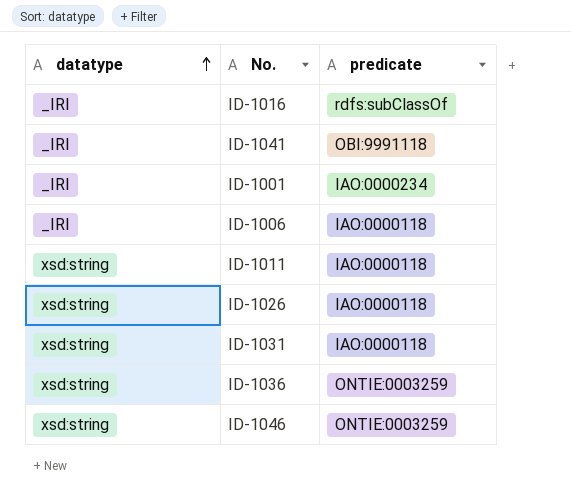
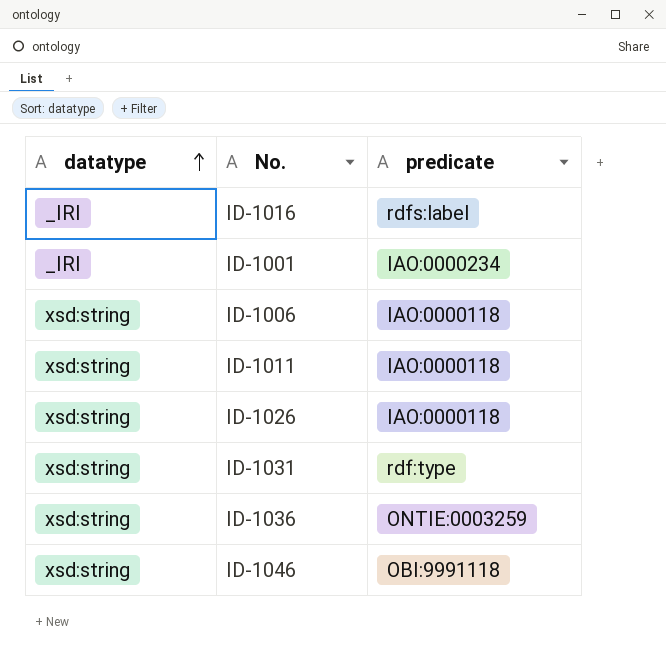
row ID-1041: _IRI | OBI:9991118 -> none
ID-1016 | predicate: rdfs:subClassOf -> rdfs:label
ID-1006 | datatype: _IRI -> xsd:string
ID-1031 | predicate: IAO:0000118 -> rdf:type
ID-1046 | predicate: ONTIE:0003259 -> OBI:9991118

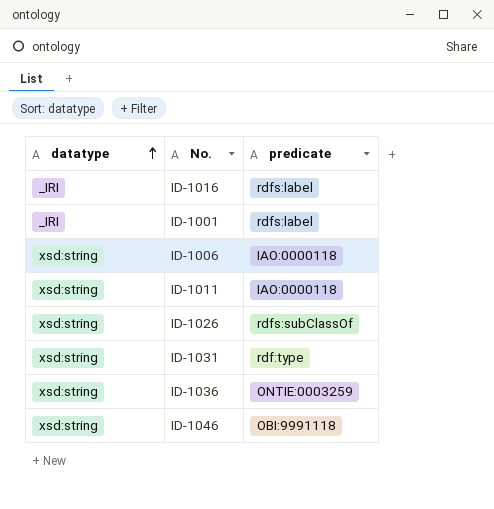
ID-1001 | predicate: IAO:0000234 -> rdfs:label
ID-1026 | predicate: IAO:0000118 -> rdfs:subClassOf

